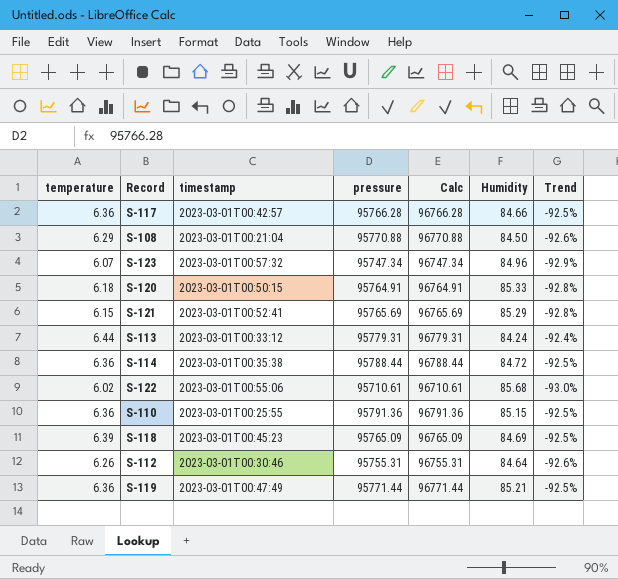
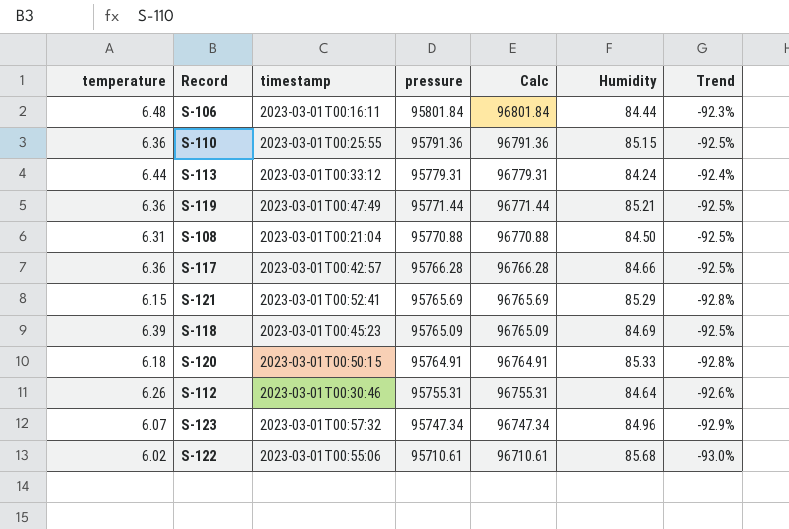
row order: none -> pressure descending
row S-114: 6.36 | 2023-03-01T00:35:38 | 95788.44 | 96788.44 | 84.72 | -92.5% -> none
row S-106: none -> 6.48 | 2023-03-01T00:16:11 | 95801.84 | 96801.84 | 84.44 | -92.3%
S-108 | temperature: 6.29 -> 6.31
S-108 | Trend: -92.6% -> -92.5%

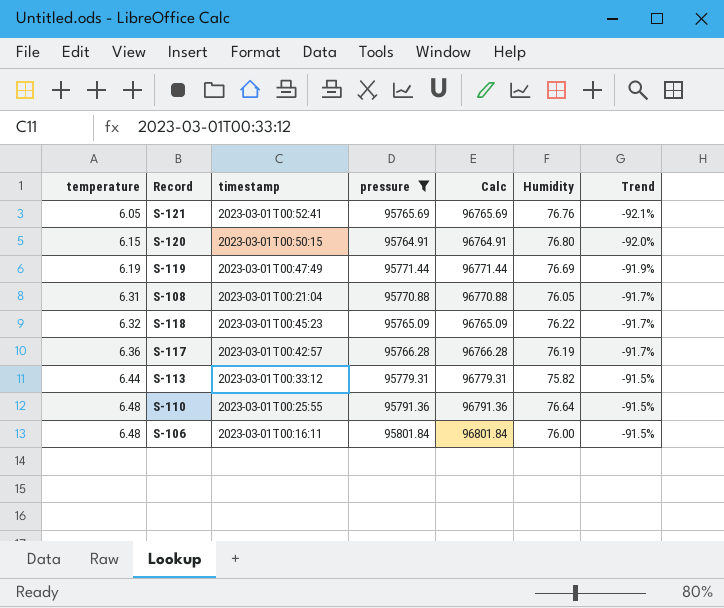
filter: none -> pressure >= 95764.91
row order: pressure descending -> temperature ascending
S-121 | temperature: 6.15 -> 6.05
S-121 | Humidity: 85.29 -> 76.76
S-121 | Trend: -92.8% -> -92.1%
S-120 | temperature: 6.18 -> 6.15
S-120 | Humidity: 85.33 -> 76.80
S-120 | Trend: -92.8% -> -92.0%
S-119 | temperature: 6.36 -> 6.19
S-119 | Humidity: 85.21 -> 76.69
S-119 | Trend: -92.5% -> -91.9%
S-108 | Humidity: 84.50 -> 76.05
S-108 | Trend: -92.5% -> -91.7%
S-118 | temperature: 6.39 -> 6.32
S-118 | Humidity: 84.69 -> 76.22
S-118 | Trend: -92.5% -> -91.7%
S-117 | Humidity: 84.66 -> 76.19
S-117 | Trend: -92.5% -> -91.7%
S-113 | Humidity: 84.24 -> 75.82
S-113 | Trend: -92.4% -> -91.5%
S-110 | temperature: 6.36 -> 6.48
S-110 | Humidity: 85.15 -> 76.64
S-110 | Trend: -92.5% -> -91.5%
S-106 | Humidity: 84.44 -> 76.00
S-106 | Trend: -92.3% -> -91.5%

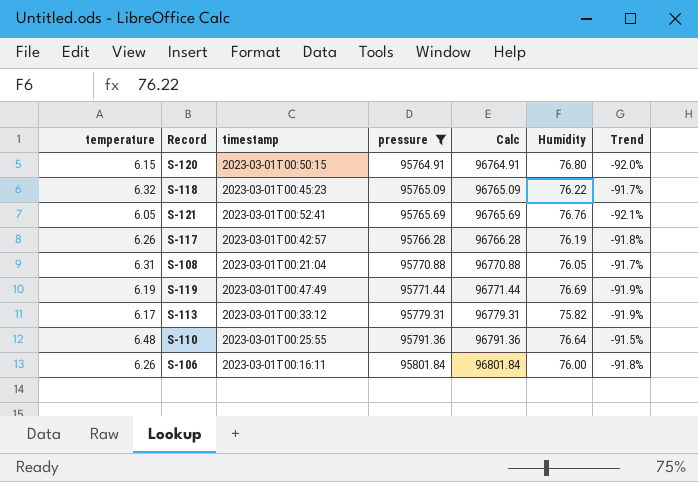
row order: temperature ascending -> pressure ascending
S-117 | temperature: 6.36 -> 6.26
S-117 | Trend: -91.7% -> -91.8%
S-113 | temperature: 6.44 -> 6.17
S-113 | Trend: -91.5% -> -91.9%
S-106 | temperature: 6.48 -> 6.26
S-106 | Trend: -91.5% -> -91.8%

